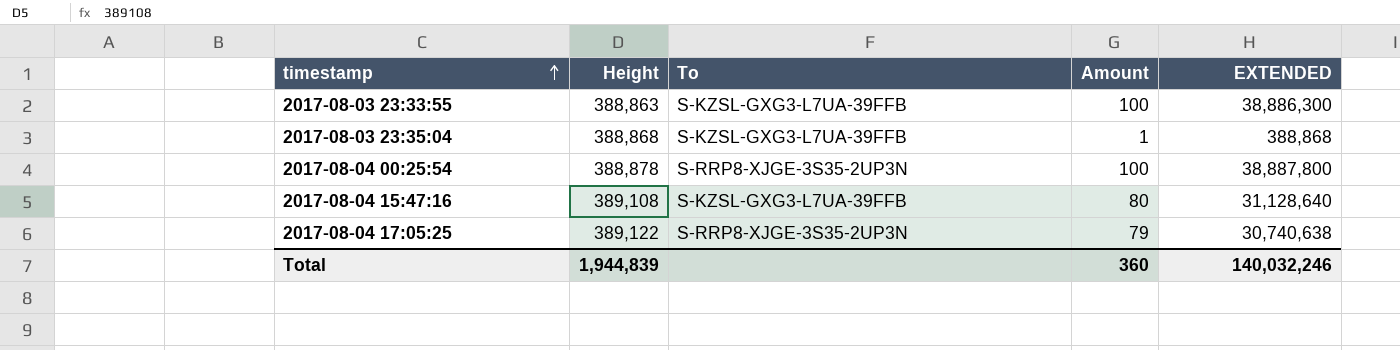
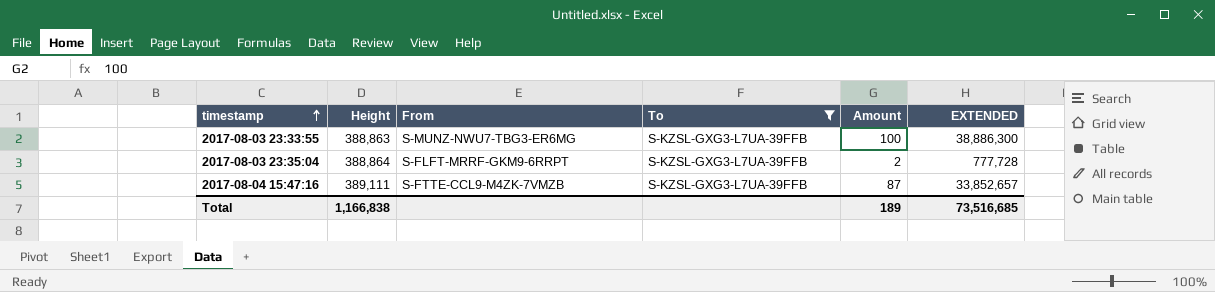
filter: none -> To = S-KZSL-GXG3-L7UA-39FFB
column From | position: none -> 3
2017-08-03 23:35:04 | Height: 388,868 -> 388,864
2017-08-03 23:35:04 | Amount: 1 -> 2
2017-08-03 23:35:04 | EXTENDED: 388,868 -> 777,728
2017-08-04 15:47:16 | Height: 389,108 -> 389,111
2017-08-04 15:47:16 | Amount: 80 -> 87
2017-08-04 15:47:16 | EXTENDED: 31,128,640 -> 33,852,657
Total | Height: 1,944,839 -> 1,166,838
Total | Amount: 360 -> 189
Total | EXTENDED: 140,032,246 -> 73,516,685

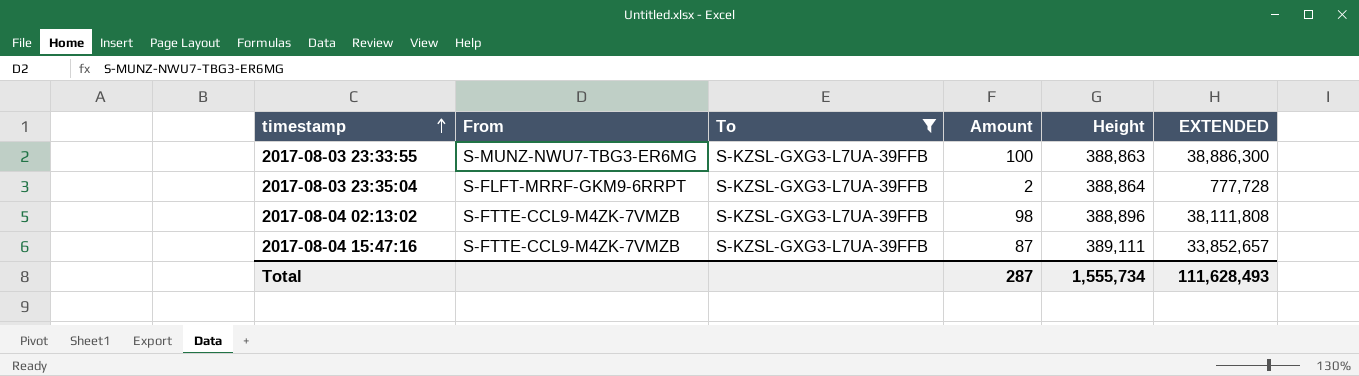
column Height | position: 2 -> 5
row 2017-08-04 02:13:02: none -> S-FTTE-CCL9-M4ZK-7VMZB | S-KZSL-GXG3-L7UA-39FFB | 98 | 388,896 | 38,111,808
Total | Amount: 189 -> 287
Total | Height: 1,166,838 -> 1,555,734
Total | EXTENDED: 73,516,685 -> 111,628,493

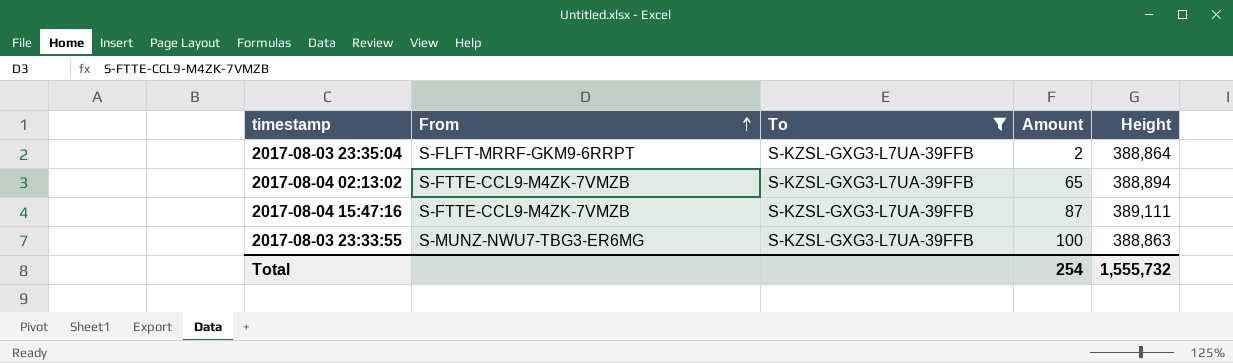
row order: timestamp ascending -> From ascending
column EXTENDED | formula: [Amount] * [Height] -> none
2017-08-04 02:13:02 | Amount: 98 -> 65
2017-08-04 02:13:02 | Height: 388,896 -> 388,894
Total | Amount: 287 -> 254
Total | Height: 1,555,734 -> 1,555,732

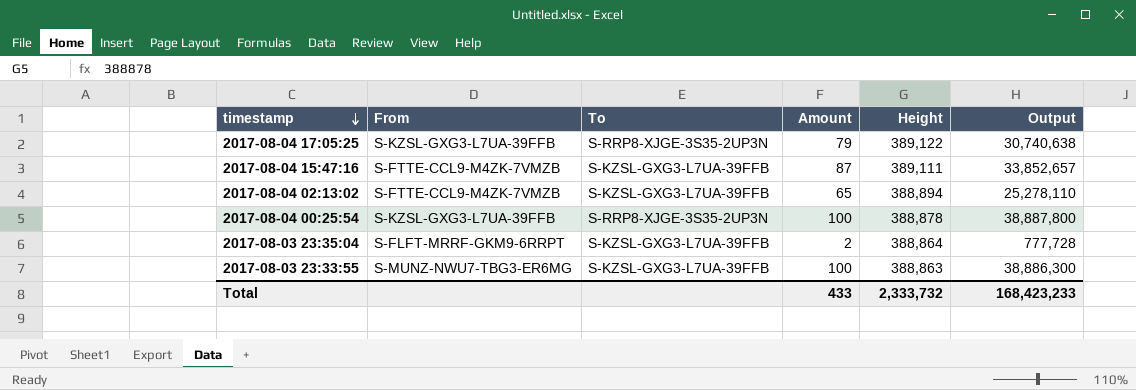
filter: To = S-KZSL-GXG3-L7UA-39FFB -> none
row order: From ascending -> timestamp descending
column Output | formula: none -> [Amount] * [Height]
Total | Amount: 254 -> 433
Total | Height: 1,555,732 -> 2,333,732

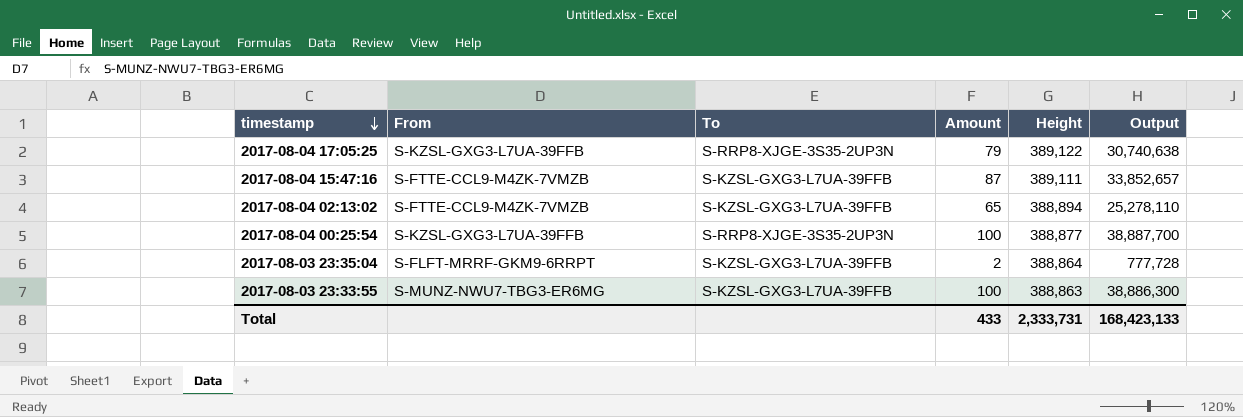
2017-08-04 00:25:54 | Height: 388,878 -> 388,877
2017-08-04 00:25:54 | Output: 38,887,800 -> 38,887,700
Total | Height: 2,333,732 -> 2,333,731
Total | Output: 168,423,233 -> 168,423,133

